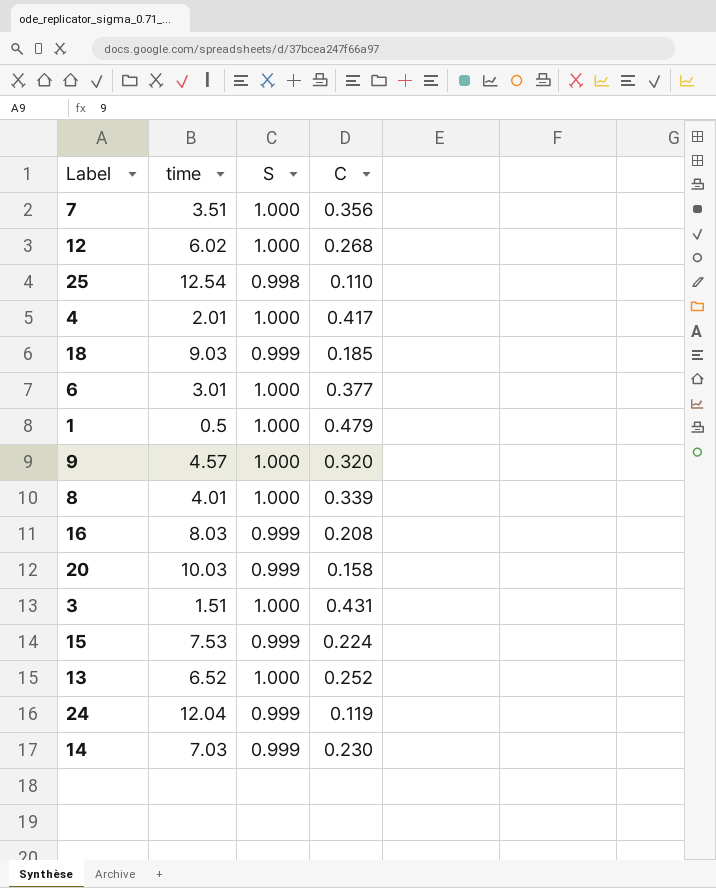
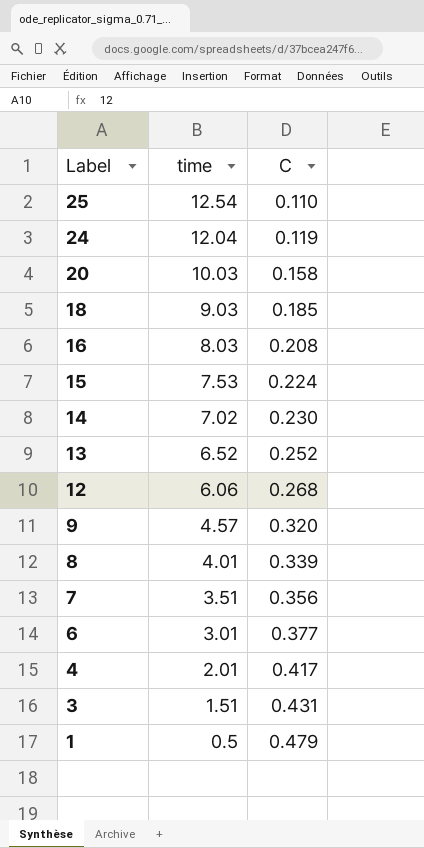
row order: none -> Label descending
column S | position: 3 -> none
14 | time: 7.03 -> 7.02
12 | time: 6.02 -> 6.06

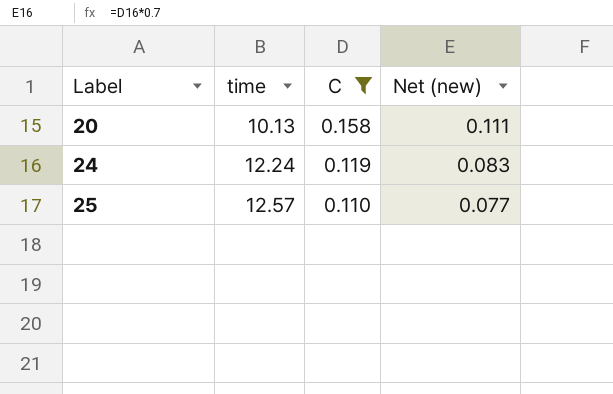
filter: none -> C <= 0.158
row order: Label descending -> Label ascending
column Net (new) | formula: none -> [C] * 0.7
20 | time: 10.03 -> 10.13
24 | time: 12.04 -> 12.24
25 | time: 12.54 -> 12.57

